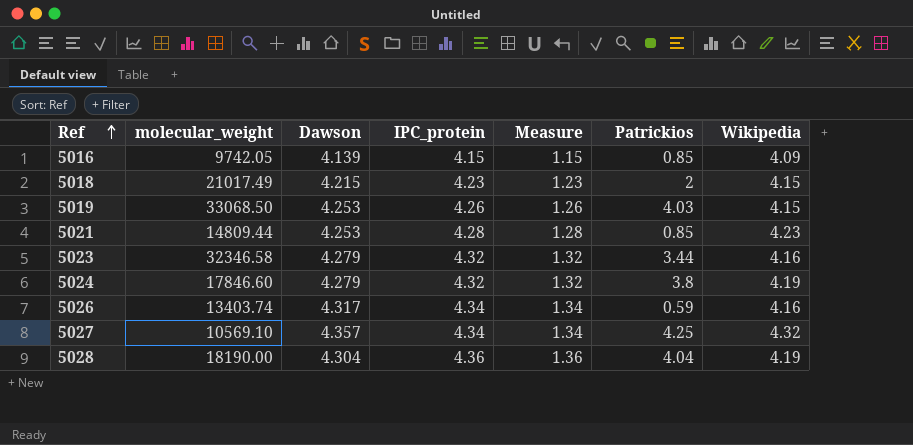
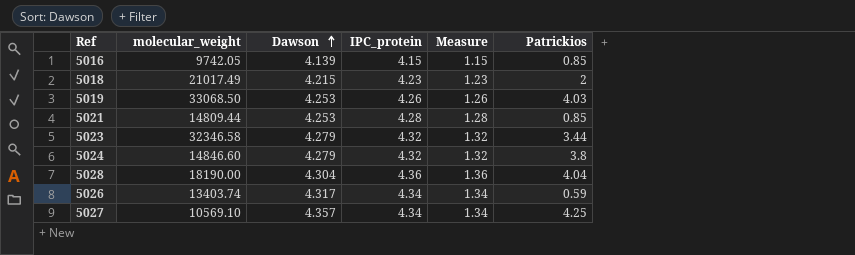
row order: Ref ascending -> Dawson ascending
column Wikipedia | position: 7 -> none
5024 | molecular_weight: 17846.60 -> 14846.60

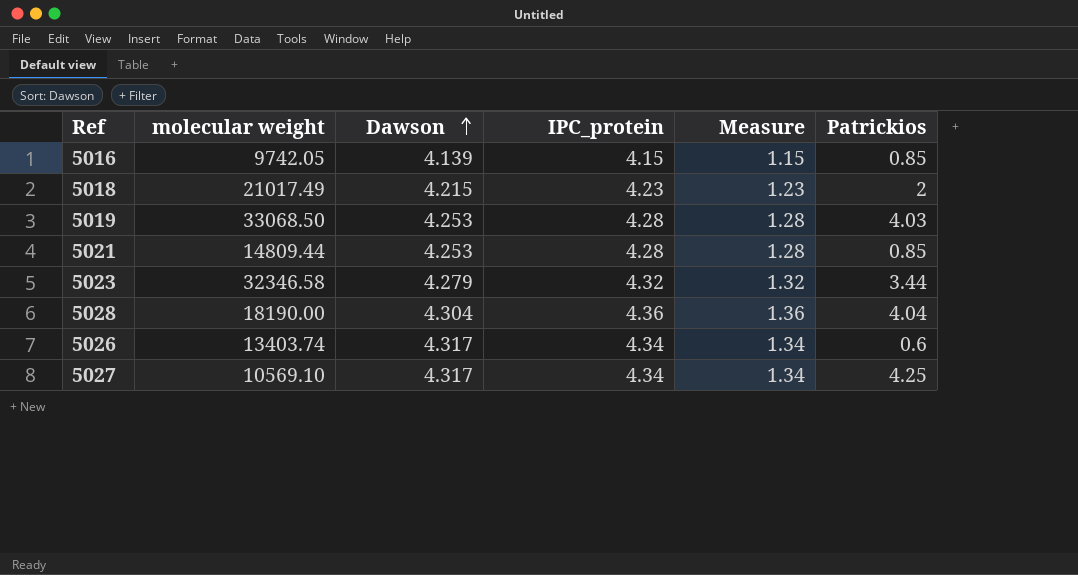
column name: molecular_weight -> molecular weight
row 5024: 14846.60 | 4.279 | 4.32 | 1.32 | 3.8 -> none
5019 | IPC_protein: 4.26 -> 4.28
5019 | Measure: 1.26 -> 1.28
5026 | Patrickios: 0.59 -> 0.6
5027 | Dawson: 4.357 -> 4.317

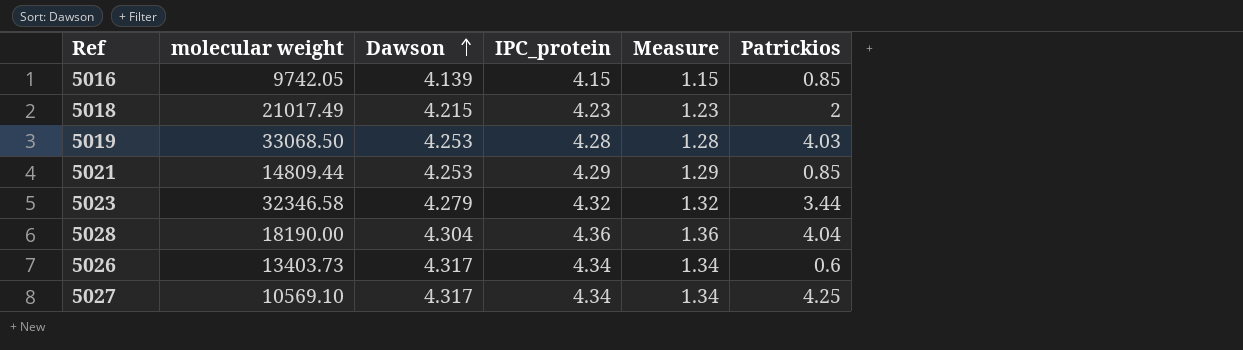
5021 | IPC_protein: 4.28 -> 4.29
5021 | Measure: 1.28 -> 1.29
5026 | molecular weight: 13403.74 -> 13403.73

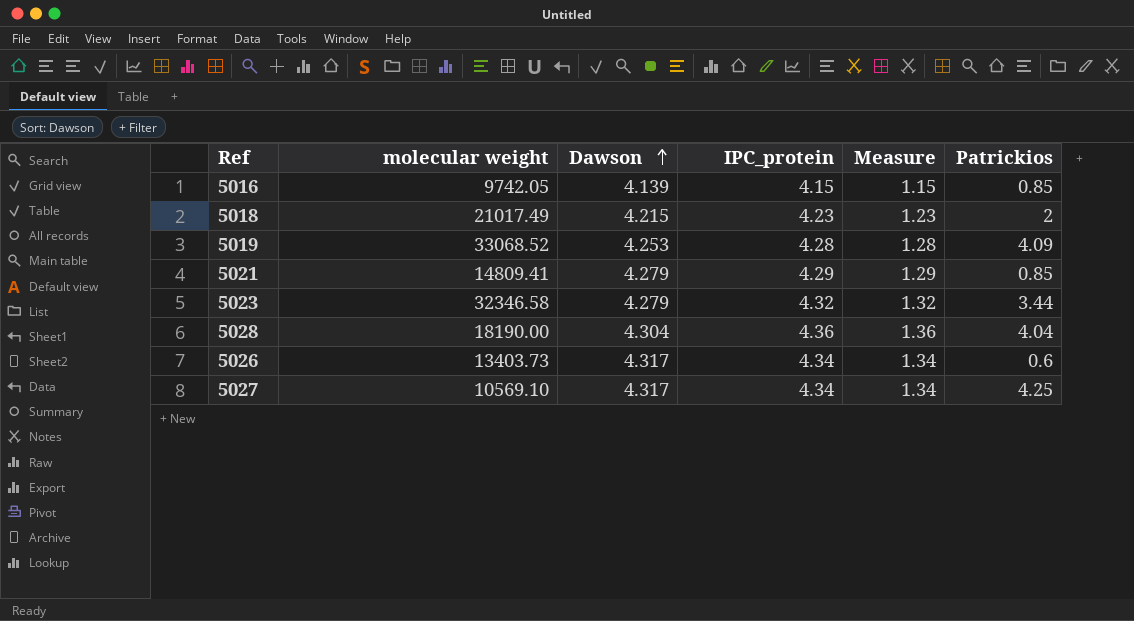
5019 | molecular weight: 33068.50 -> 33068.52
5019 | Patrickios: 4.03 -> 4.09
5021 | molecular weight: 14809.44 -> 14809.41
5021 | Dawson: 4.253 -> 4.279

